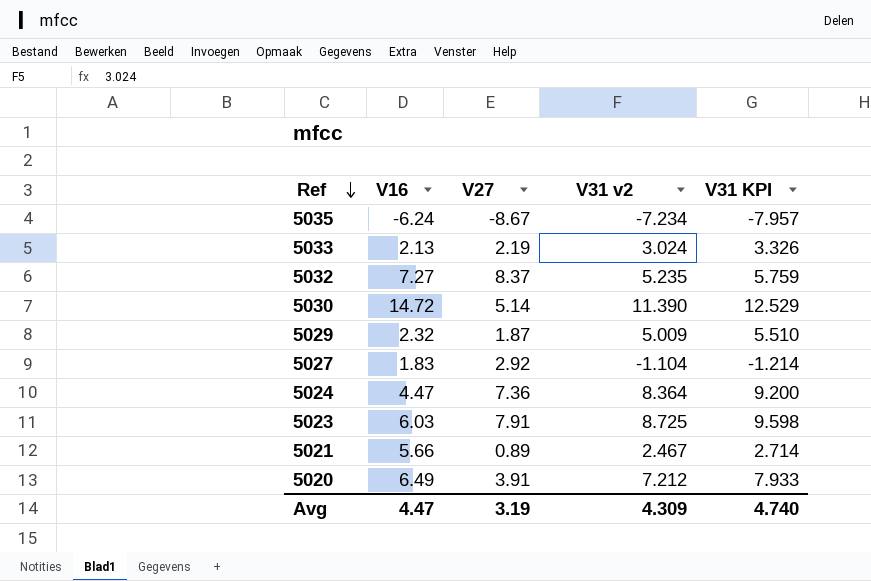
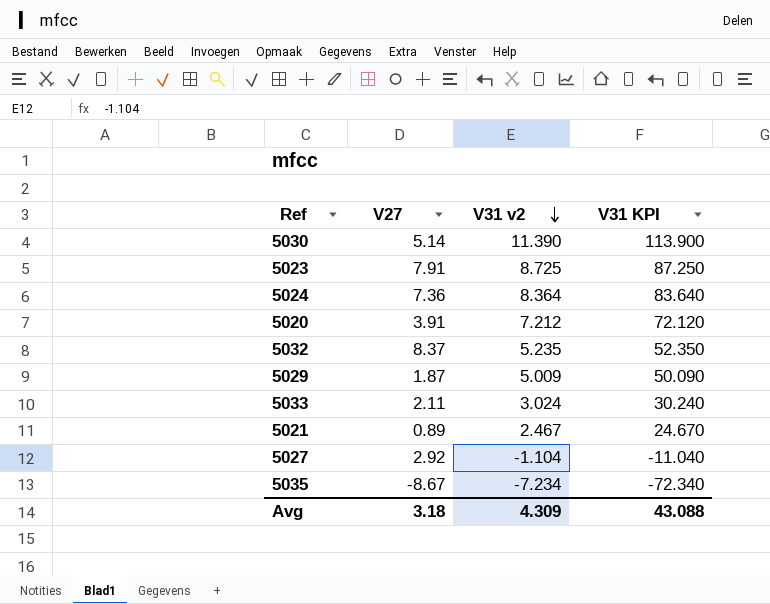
row order: Ref descending -> V31 v2 descending
column V16 | position: 2 -> none
column V31 KPI | formula: [V31 v2] * 1.1 -> [V31 v2] * 10
5033 | V27: 2.19 -> 2.11
Avg | V27: 3.19 -> 3.18
Avg | V31 KPI: 4.740 -> 43.088

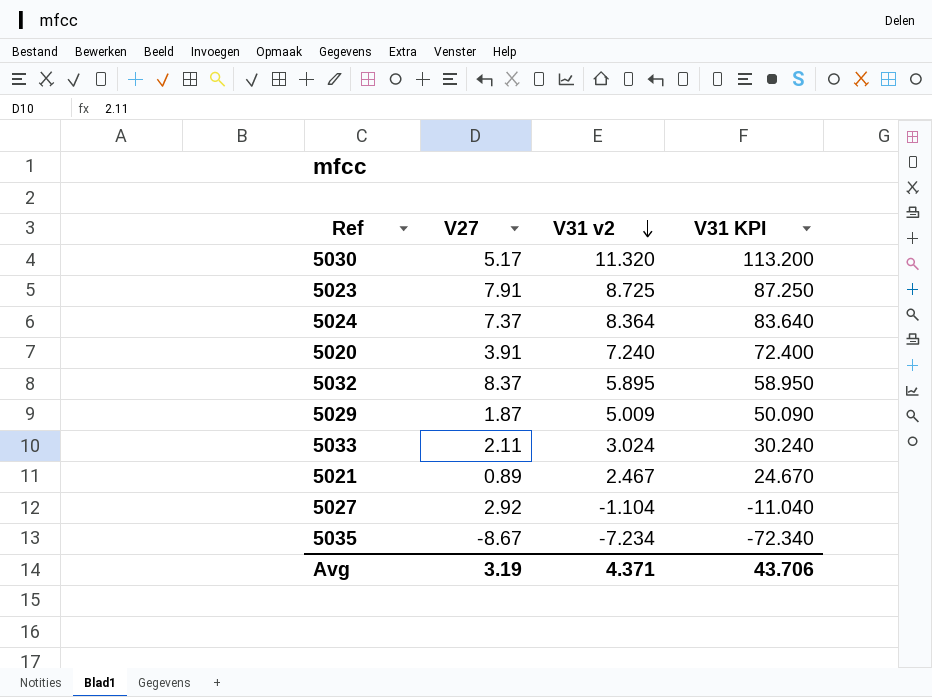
5030 | V27: 5.14 -> 5.17
5030 | V31 v2: 11.390 -> 11.320
5030 | V31 KPI: 113.900 -> 113.200
5024 | V27: 7.36 -> 7.37
5020 | V31 v2: 7.212 -> 7.240
5020 | V31 KPI: 72.120 -> 72.400
5032 | V31 v2: 5.235 -> 5.895
5032 | V31 KPI: 52.350 -> 58.950
Avg | V27: 3.18 -> 3.19
Avg | V31 v2: 4.309 -> 4.371
Avg | V31 KPI: 43.088 -> 43.706

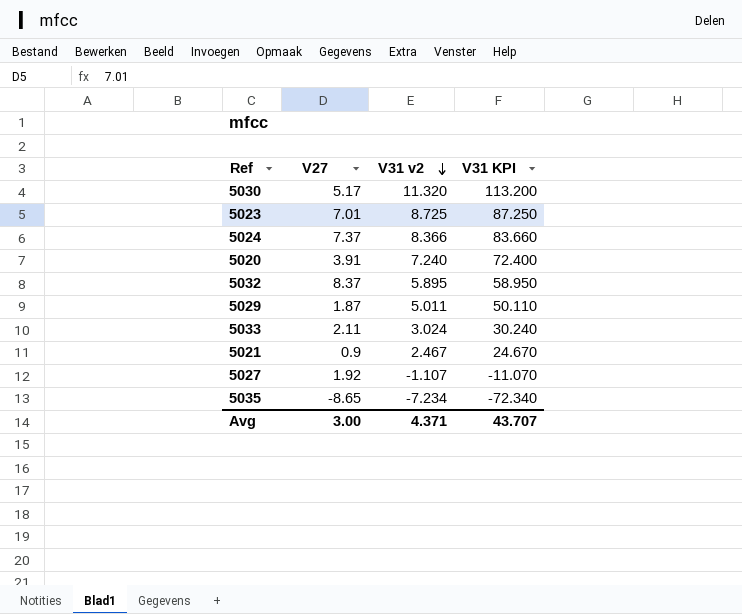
5023 | V27: 7.91 -> 7.01
5024 | V31 v2: 8.364 -> 8.366
5024 | V31 KPI: 83.640 -> 83.660
5029 | V31 v2: 5.009 -> 5.011
5029 | V31 KPI: 50.090 -> 50.110
5021 | V27: 0.89 -> 0.9
5027 | V27: 2.92 -> 1.92
5027 | V31 v2: -1.104 -> -1.107
5027 | V31 KPI: -11.040 -> -11.070
5035 | V27: -8.67 -> -8.65
Avg | V27: 3.19 -> 3.00
Avg | V31 KPI: 43.706 -> 43.707

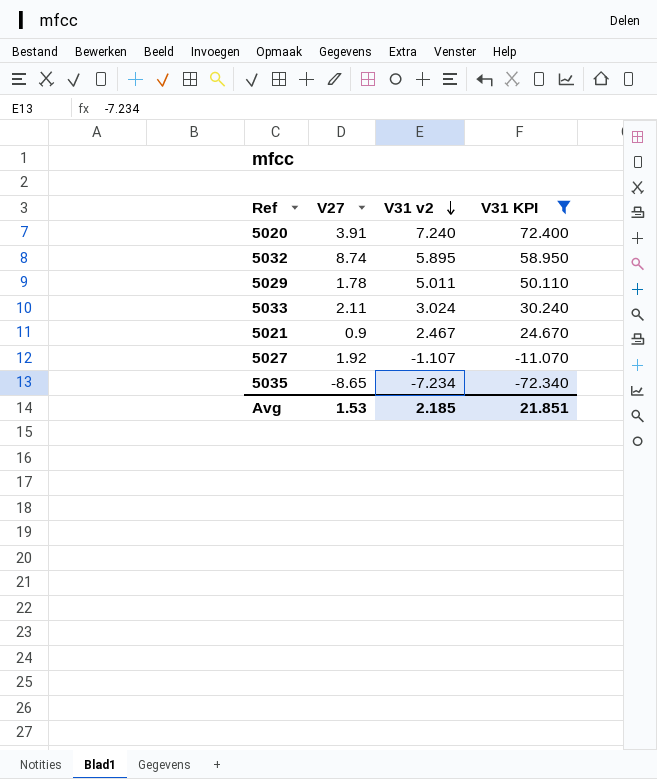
filter: none -> V31 KPI <= 72.400
5032 | V27: 8.37 -> 8.74
5029 | V27: 1.87 -> 1.78
Avg | V27: 3.00 -> 1.53
Avg | V31 v2: 4.371 -> 2.185
Avg | V31 KPI: 43.707 -> 21.851

